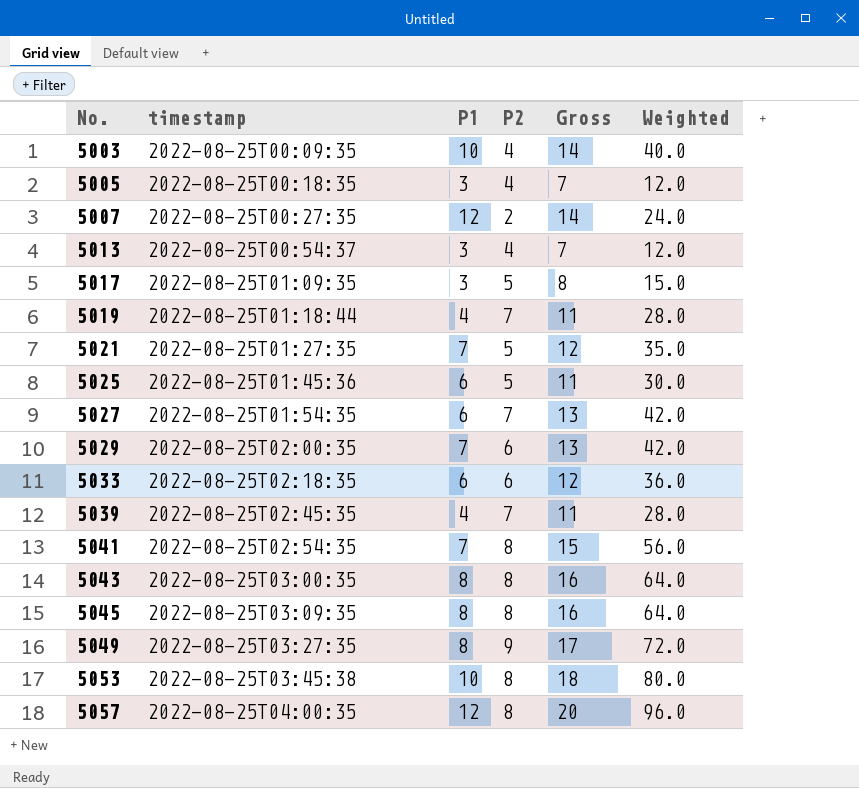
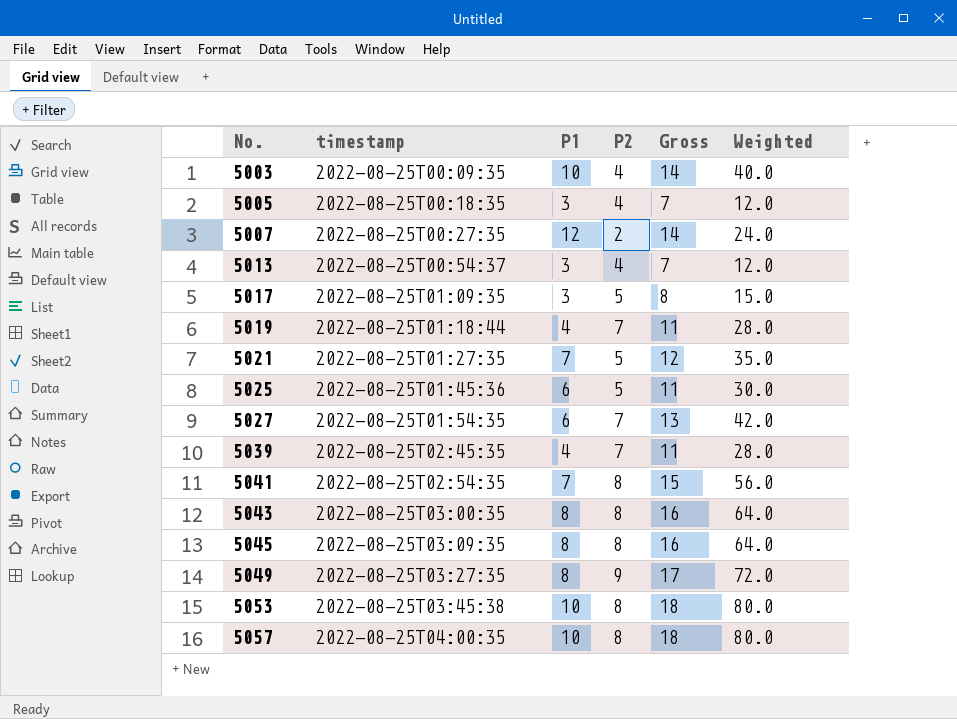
row 5029: 2022-08-25T02:00:35 | 7 | 6 | 13 | 42.0 -> none
row 5033: 2022-08-25T02:18:35 | 6 | 6 | 12 | 36.0 -> none
5057 | P1: 12 -> 10
5057 | Gross: 20 -> 18
5057 | Weighted: 96.0 -> 80.0

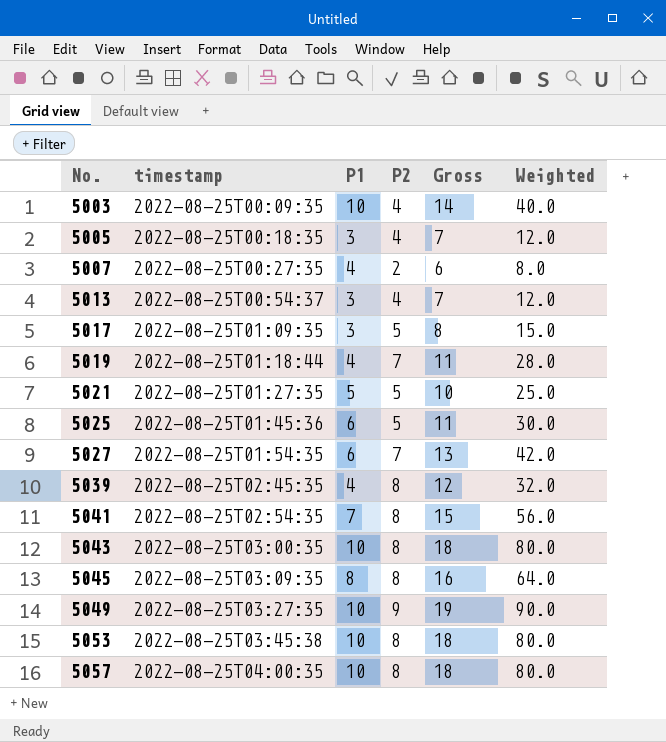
5007 | P1: 12 -> 4
5007 | Gross: 14 -> 6
5007 | Weighted: 24.0 -> 8.0
5021 | P1: 7 -> 5
5021 | Gross: 12 -> 10
5021 | Weighted: 35.0 -> 25.0
5039 | P2: 7 -> 8
5039 | Gross: 11 -> 12
5039 | Weighted: 28.0 -> 32.0
5043 | P1: 8 -> 10
5043 | Gross: 16 -> 18
5043 | Weighted: 64.0 -> 80.0
5049 | P1: 8 -> 10
5049 | Gross: 17 -> 19
5049 | Weighted: 72.0 -> 90.0

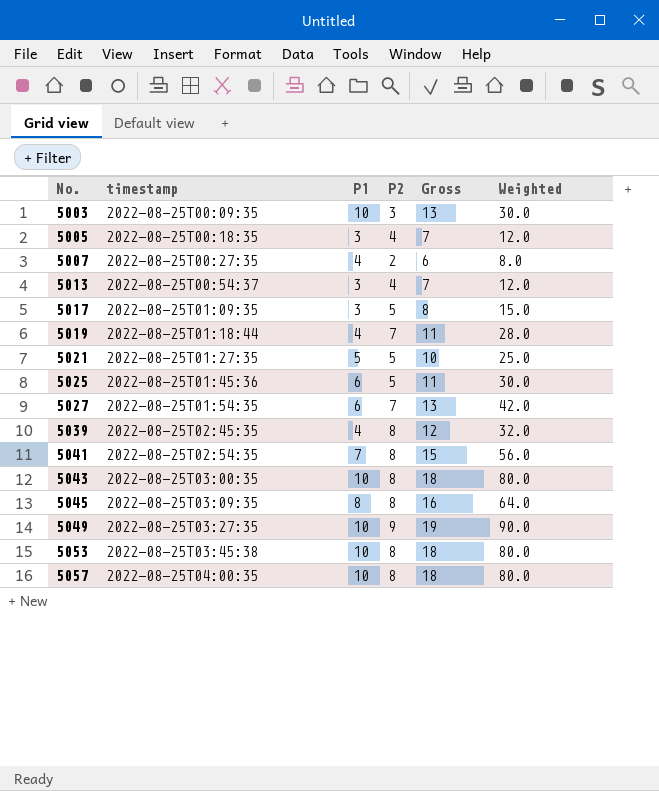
5003 | P2: 4 -> 3
5003 | Gross: 14 -> 13
5003 | Weighted: 40.0 -> 30.0

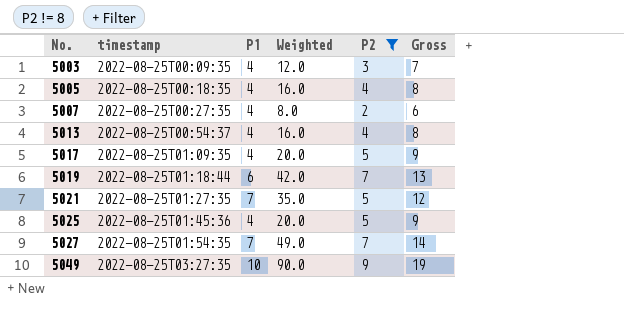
filter: none -> P2 != 8
column Weighted | position: 6 -> 4
5003 | P1: 10 -> 4
5003 | Weighted: 30.0 -> 12.0
5003 | Gross: 13 -> 7
5005 | P1: 3 -> 4
5005 | Weighted: 12.0 -> 16.0
5005 | Gross: 7 -> 8
5013 | P1: 3 -> 4
5013 | Weighted: 12.0 -> 16.0
5013 | Gross: 7 -> 8
5017 | P1: 3 -> 4
5017 | Weighted: 15.0 -> 20.0
5017 | Gross: 8 -> 9
5019 | P1: 4 -> 6
5019 | Weighted: 28.0 -> 42.0
5019 | Gross: 11 -> 13
5021 | P1: 5 -> 7
5021 | Weighted: 25.0 -> 35.0
5021 | Gross: 10 -> 12
5025 | P1: 6 -> 4
5025 | Weighted: 30.0 -> 20.0
5025 | Gross: 11 -> 9
5027 | P1: 6 -> 7
5027 | Weighted: 42.0 -> 49.0
5027 | Gross: 13 -> 14

